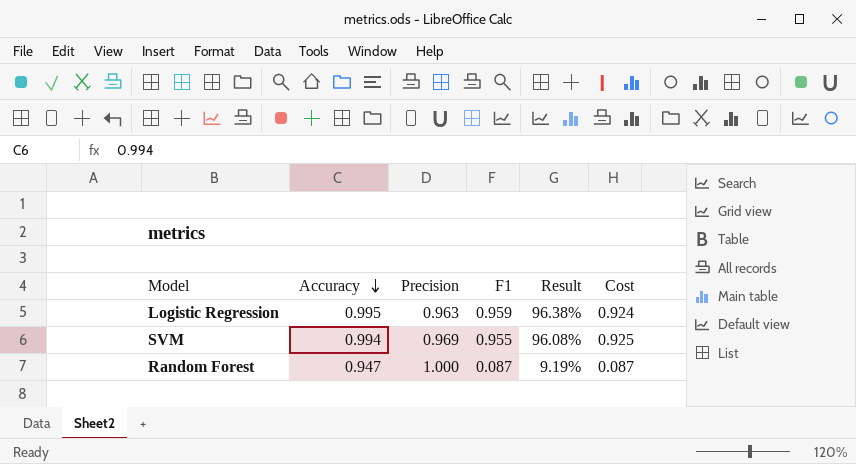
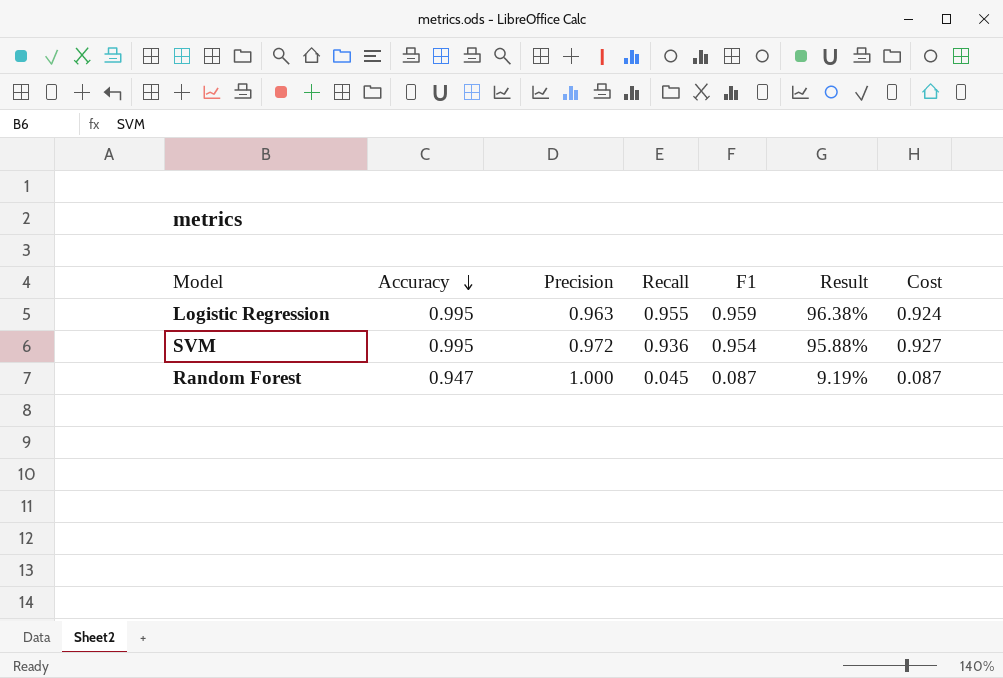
column Recall | position: none -> 4
SVM | Accuracy: 0.994 -> 0.995
SVM | Precision: 0.969 -> 0.972
SVM | F1: 0.955 -> 0.954
SVM | Result: 96.08% -> 95.88%
SVM | Cost: 0.925 -> 0.927

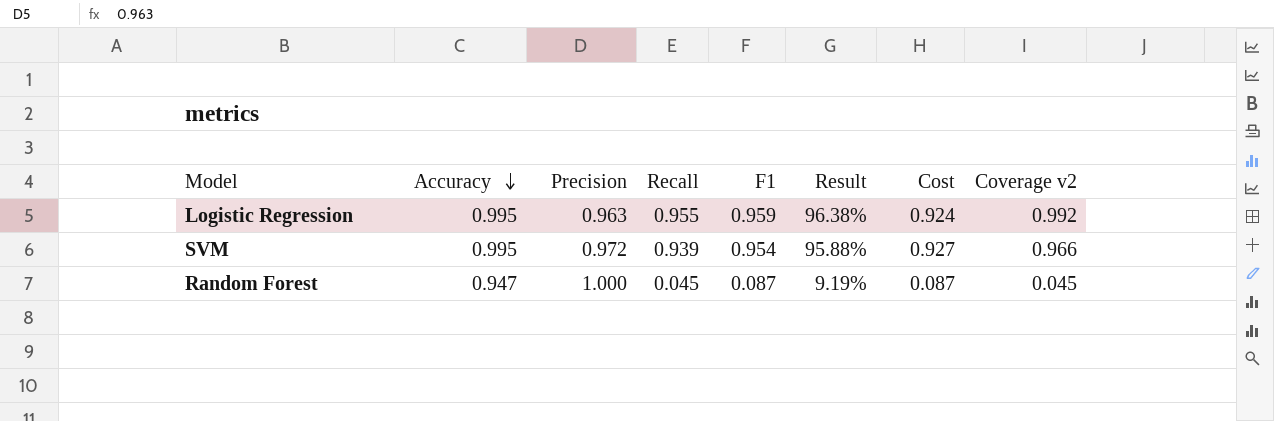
column Coverage v2 | formula: none -> [Recall] / [Precision]
SVM | Recall: 0.936 -> 0.939

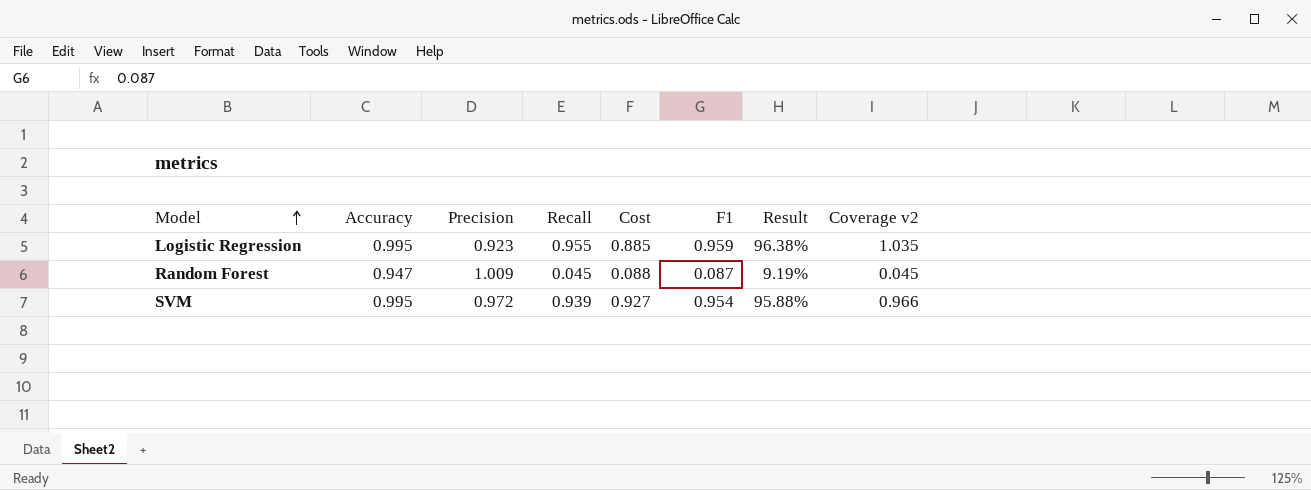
row order: Accuracy descending -> Model ascending
column Cost | position: 7 -> 5
Logistic Regression | Precision: 0.963 -> 0.923
Logistic Regression | Cost: 0.924 -> 0.885
Logistic Regression | Coverage v2: 0.992 -> 1.035
Random Forest | Precision: 1.000 -> 1.009
Random Forest | Cost: 0.087 -> 0.088

